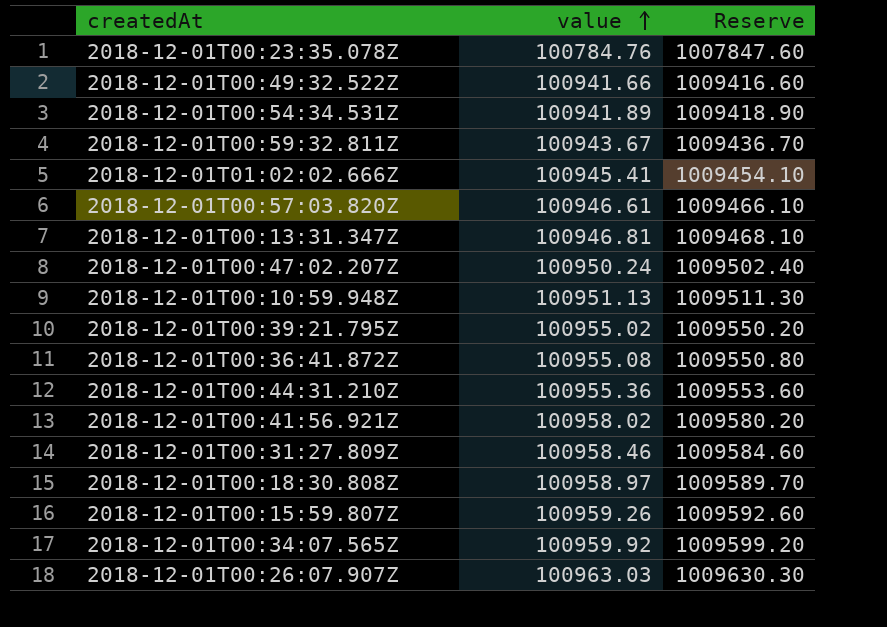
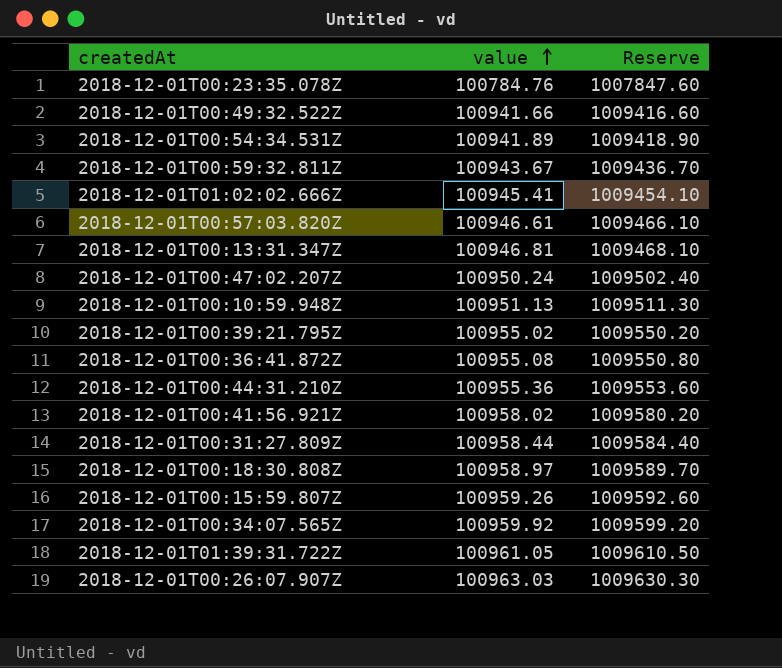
2018-12-01T00:31:27.809Z | value: 100958.46 -> 100958.44
2018-12-01T00:31:27.809Z | Reserve: 1009584.60 -> 1009584.40
row 2018-12-01T01:39:31.722Z: none -> 100961.05 | 1009610.50

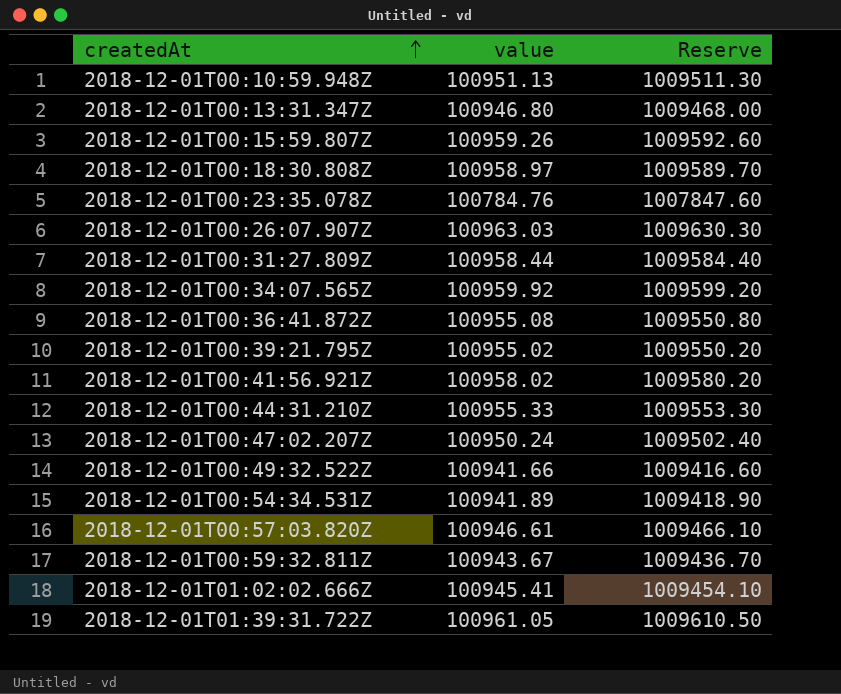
row order: value ascending -> createdAt ascending
2018-12-01T00:13:31.347Z | value: 100946.81 -> 100946.80
2018-12-01T00:13:31.347Z | Reserve: 1009468.10 -> 1009468.00
2018-12-01T00:44:31.210Z | value: 100955.36 -> 100955.33
2018-12-01T00:44:31.210Z | Reserve: 1009553.60 -> 1009553.30

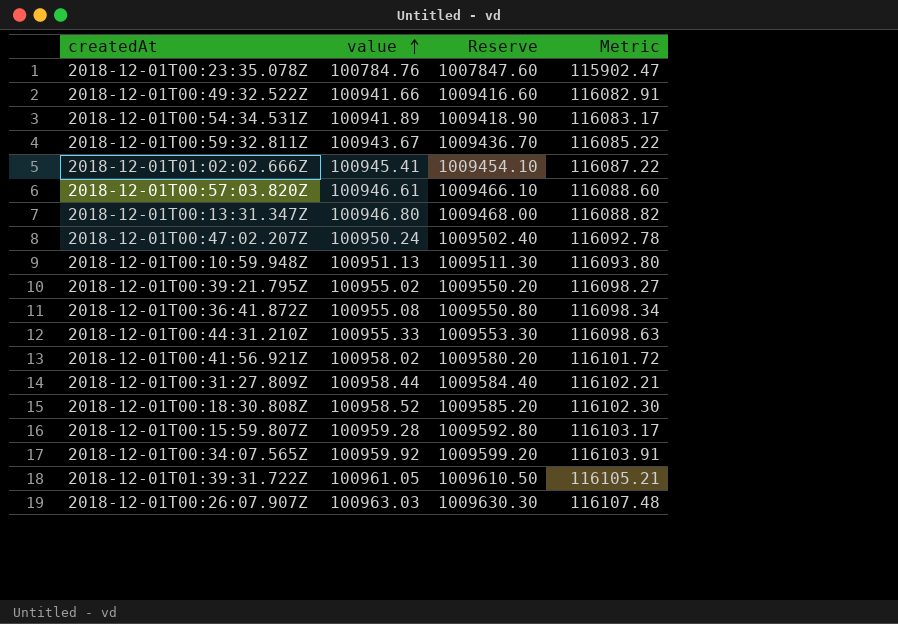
row order: createdAt ascending -> value ascending
column Metric | formula: none -> [value] * 1.15
2018-12-01T00:18:30.808Z | value: 100958.97 -> 100958.52
2018-12-01T00:18:30.808Z | Reserve: 1009589.70 -> 1009585.20
2018-12-01T00:15:59.807Z | value: 100959.26 -> 100959.28
2018-12-01T00:15:59.807Z | Reserve: 1009592.60 -> 1009592.80

